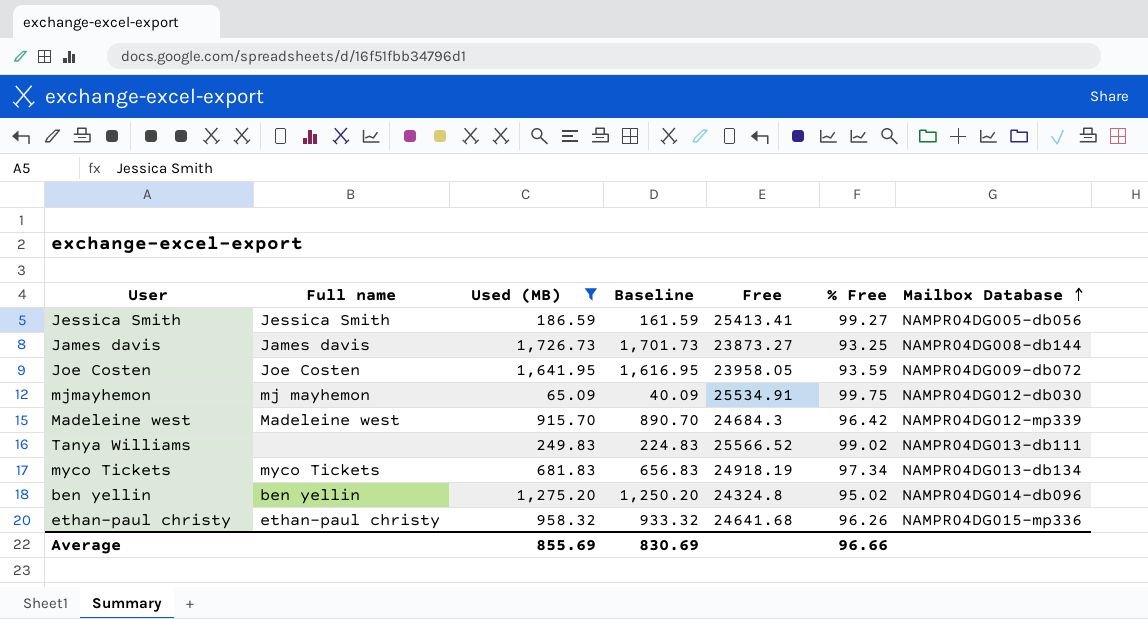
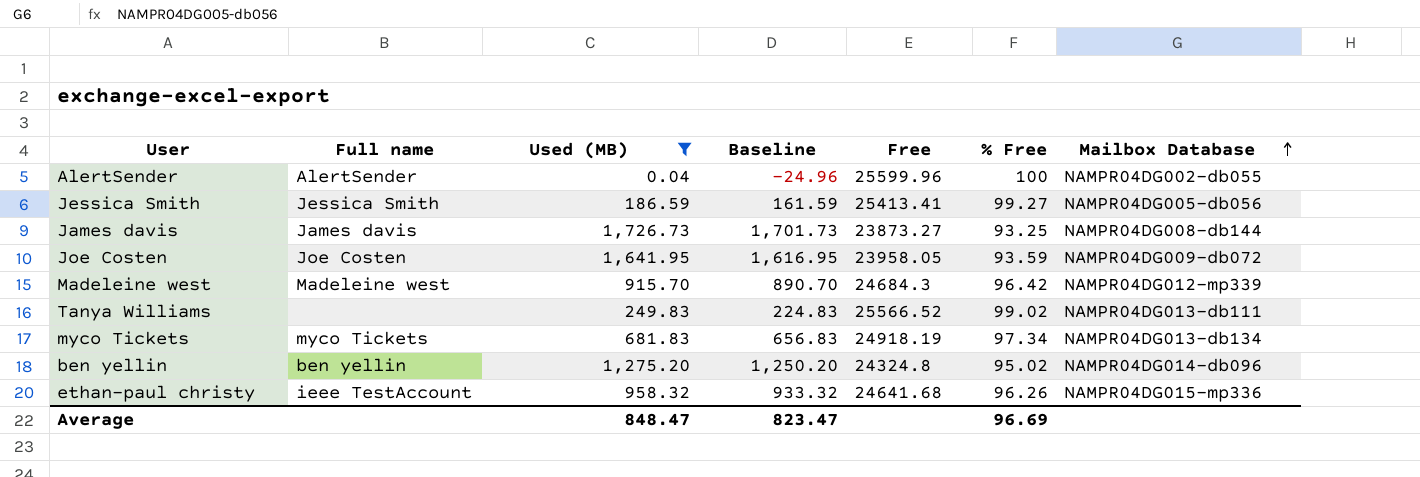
row mjmayhemon: mj mayhemon | 65.09 | 40.09 | 25534.91 | 99.75 | NAMPR04DG012-db030 -> none
row AlertSender: none -> AlertSender | 0.04 | -24.96 | 25599.96 | 100 | NAMPR04DG002-db055
ethan-paul christy | Full name: ethan-paul christy -> ieee TestAccount
Average | Used (MB): 855.69 -> 848.47
Average | Baseline: 830.69 -> 823.47
Average | % Free: 96.66 -> 96.69

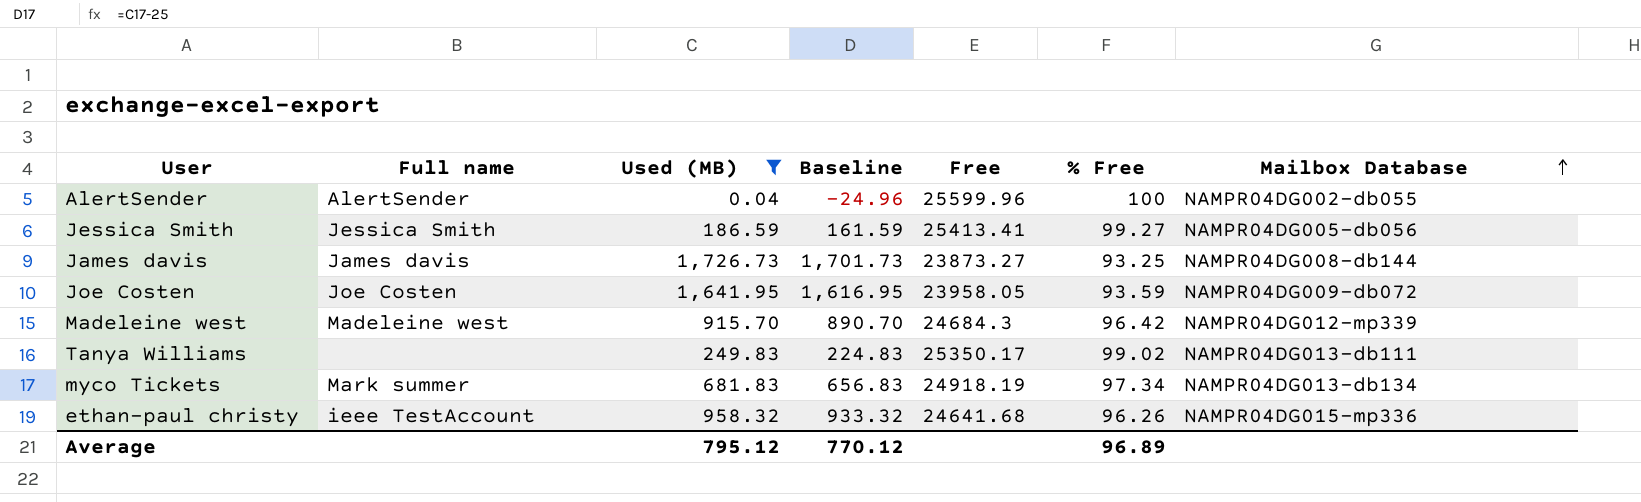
row ben yellin: ben yellin | 1,275.20 | 1,250.20 | 24324.8 | 95.02 | NAMPR04DG014-db096 -> none
Tanya Williams | Free: 25566.52 -> 25350.17
myco Tickets | Full name: myco Tickets -> Mark summer
Average | Used (MB): 848.47 -> 795.12
Average | Baseline: 823.47 -> 770.12
Average | % Free: 96.69 -> 96.89

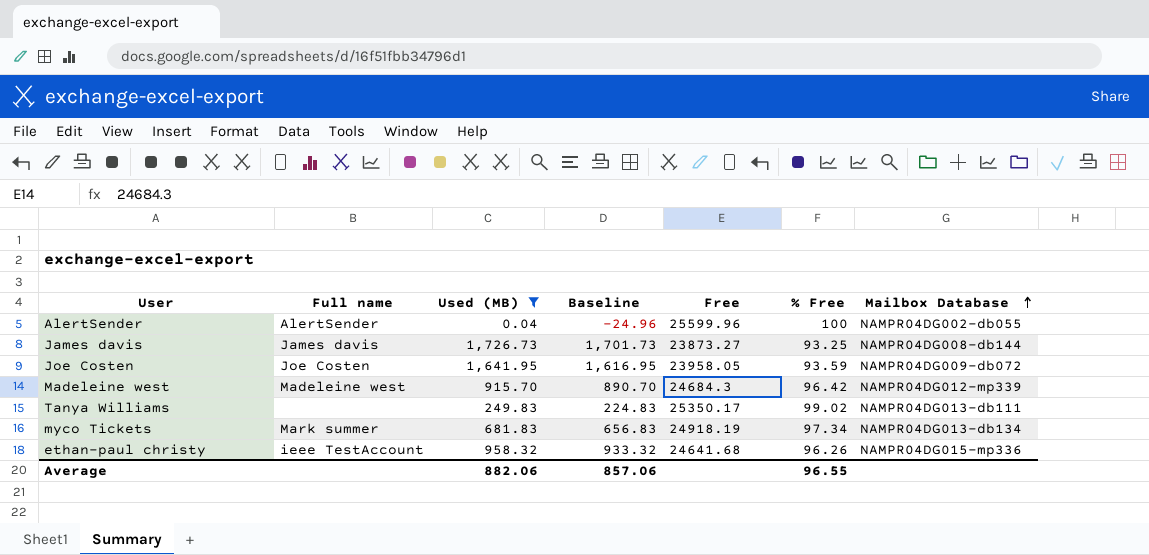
row Jessica Smith: Jessica Smith | 186.59 | 161.59 | 25413.41 | 99.27 | NAMPR04DG005-db056 -> none
Average | Used (MB): 795.12 -> 882.06
Average | Baseline: 770.12 -> 857.06
Average | % Free: 96.89 -> 96.55

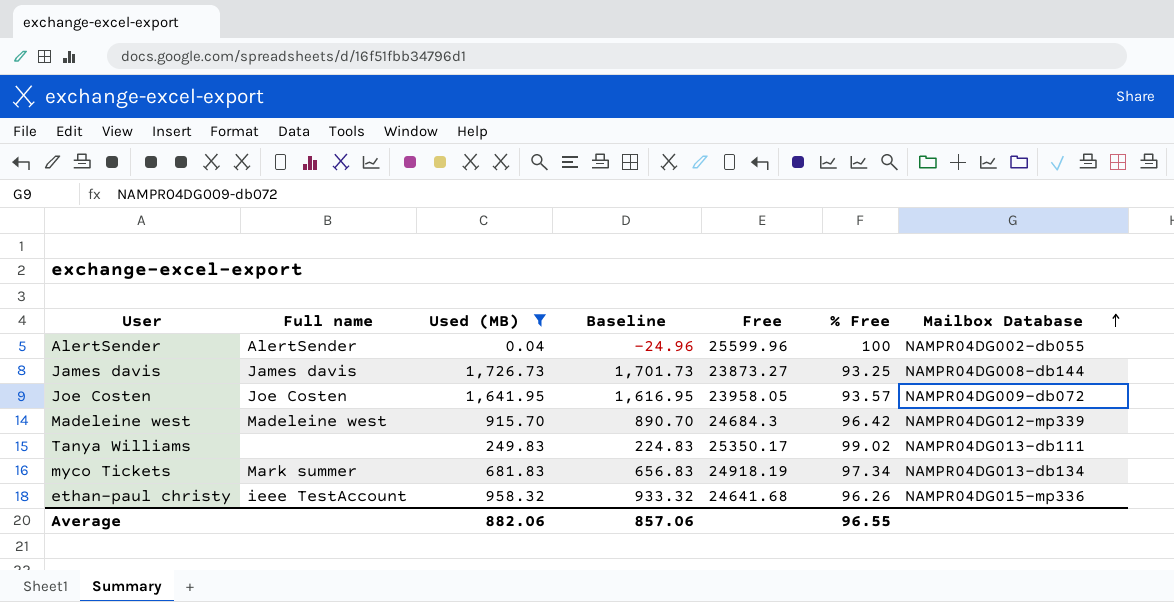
Joe Costen | % Free: 93.59 -> 93.57

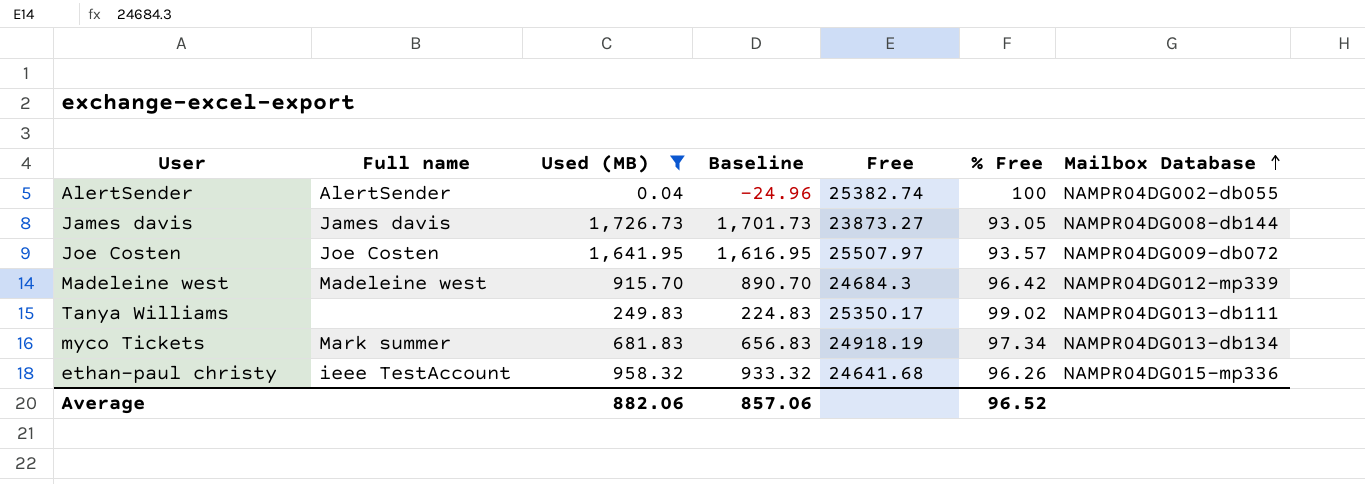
AlertSender | Free: 25599.96 -> 25382.74
James davis | % Free: 93.25 -> 93.05
Joe Costen | Free: 23958.05 -> 25507.97
Average | % Free: 96.55 -> 96.52

